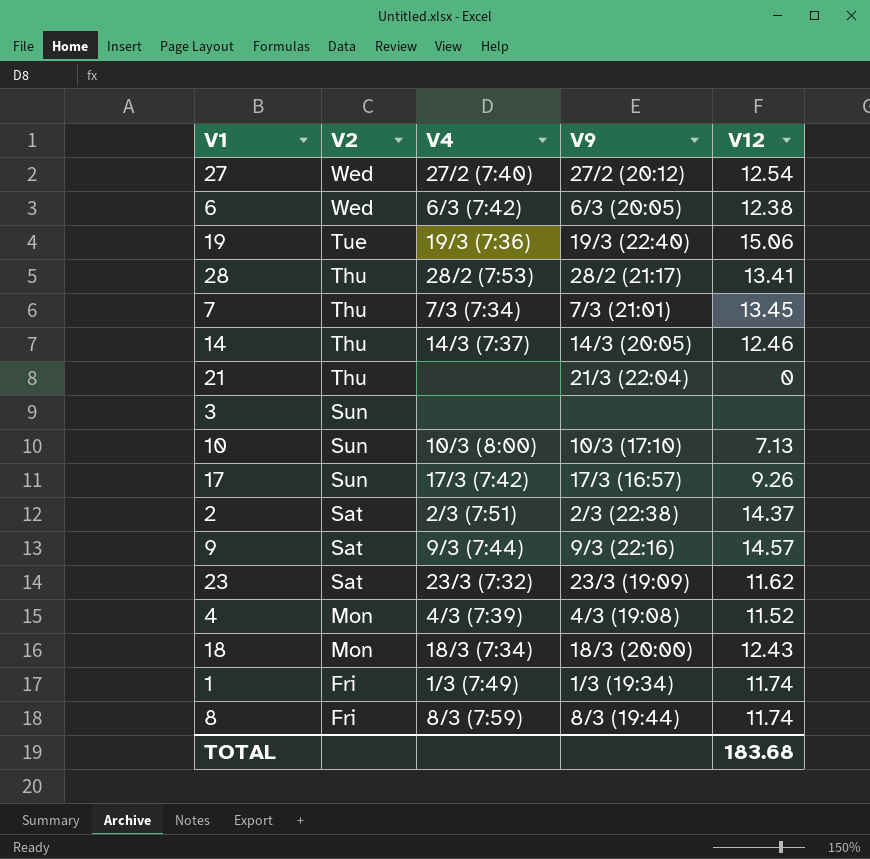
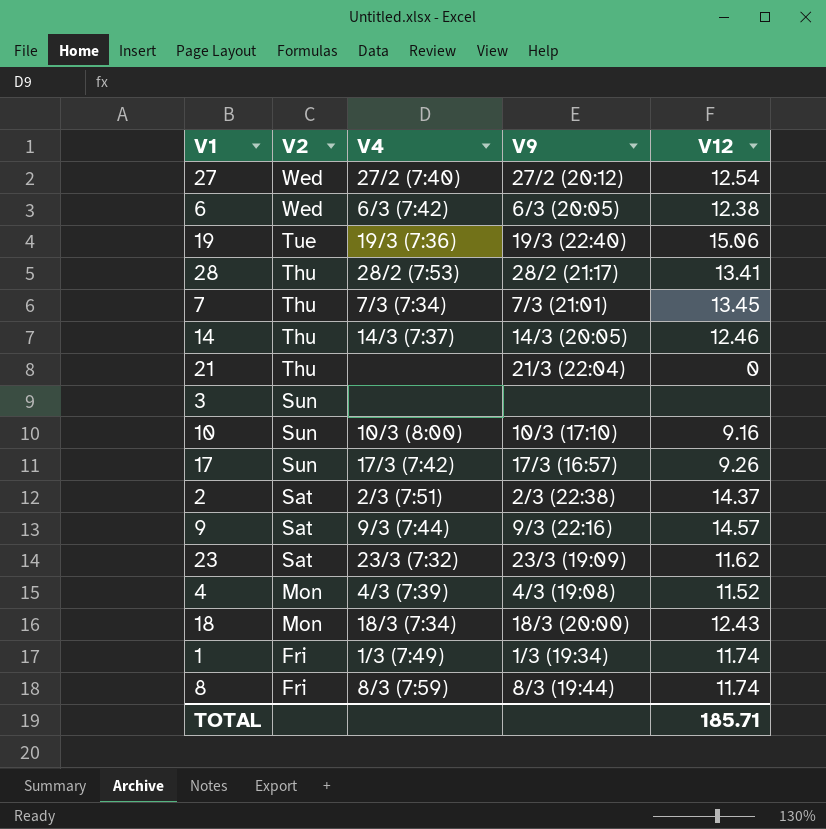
10 | V12: 7.13 -> 9.16
TOTAL | V12: 183.68 -> 185.71

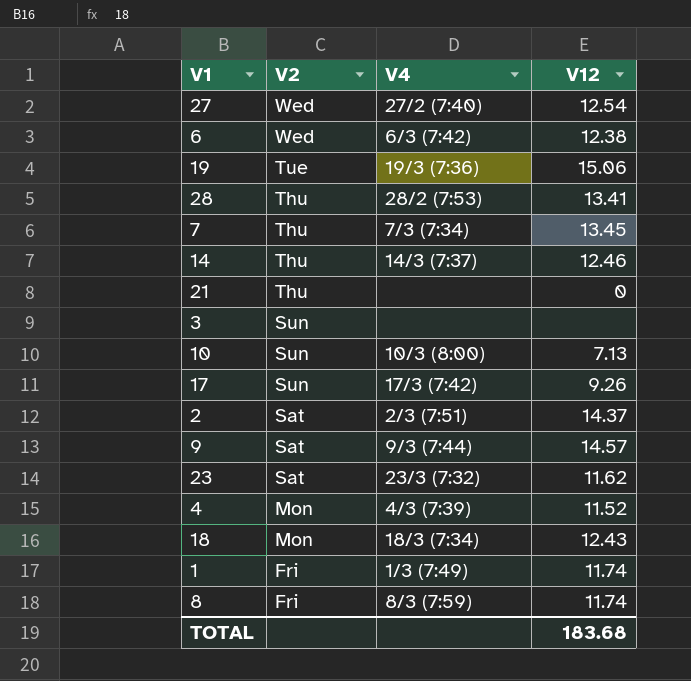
column V9 | position: 4 -> none
10 | V12: 9.16 -> 7.13
TOTAL | V12: 185.71 -> 183.68

